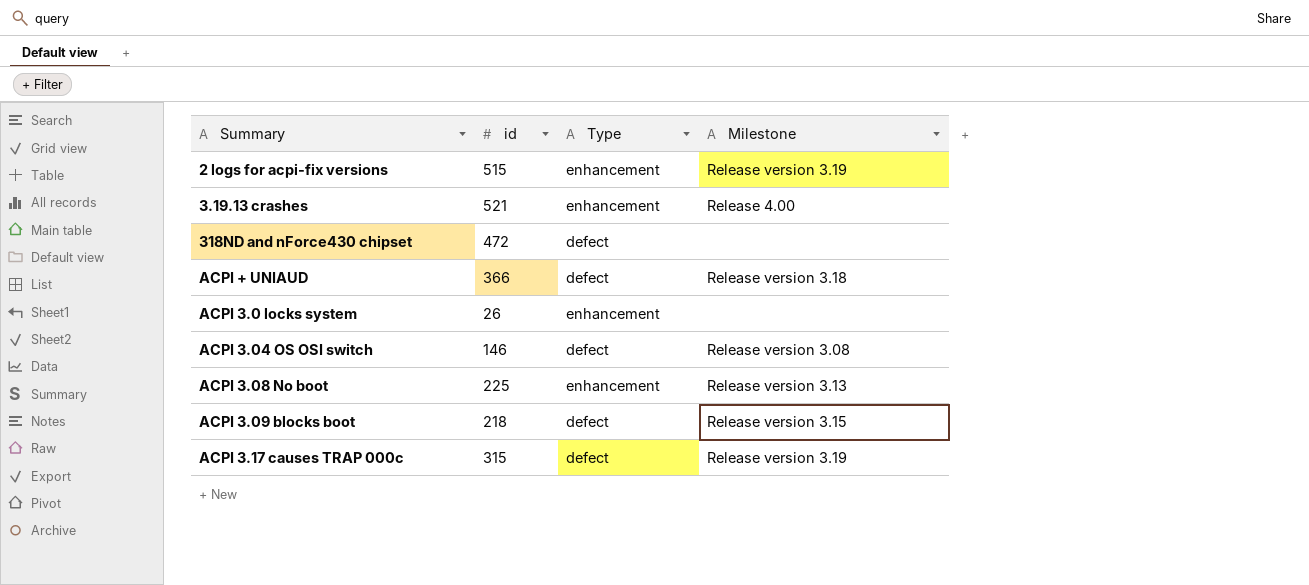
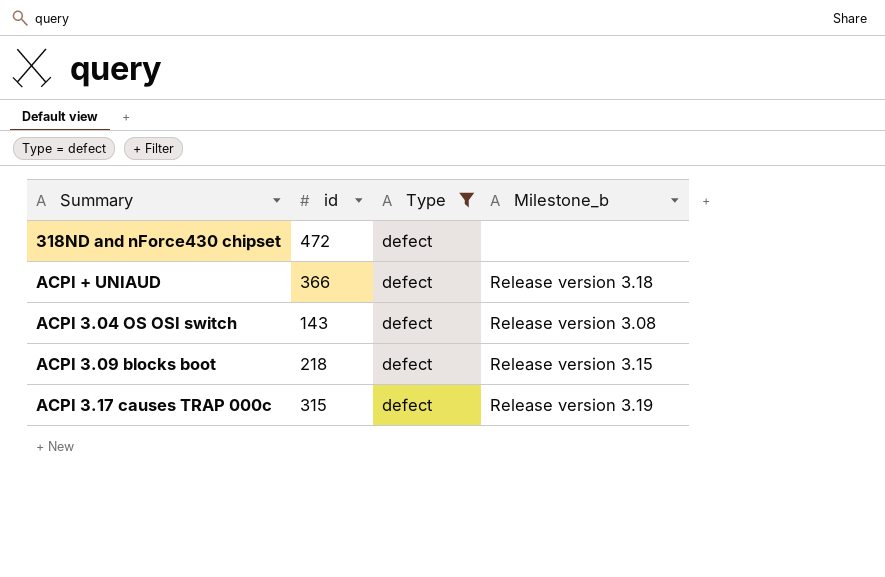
filter: none -> Type = defect
column name: Milestone -> Milestone_b
ACPI 3.04 OS OSI switch | id: 146 -> 143

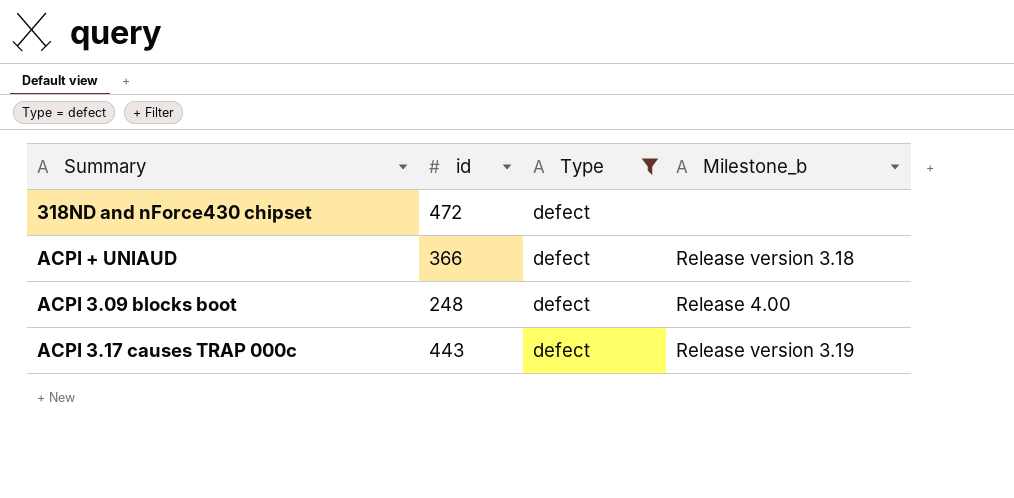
row ACPI 3.04 OS OSI switch: 143 | defect | Release version 3.08 -> none
ACPI 3.09 blocks boot | id: 218 -> 248
ACPI 3.09 blocks boot | Milestone_b: Release version 3.15 -> Release 4.00
ACPI 3.17 causes TRAP 000c | id: 315 -> 443

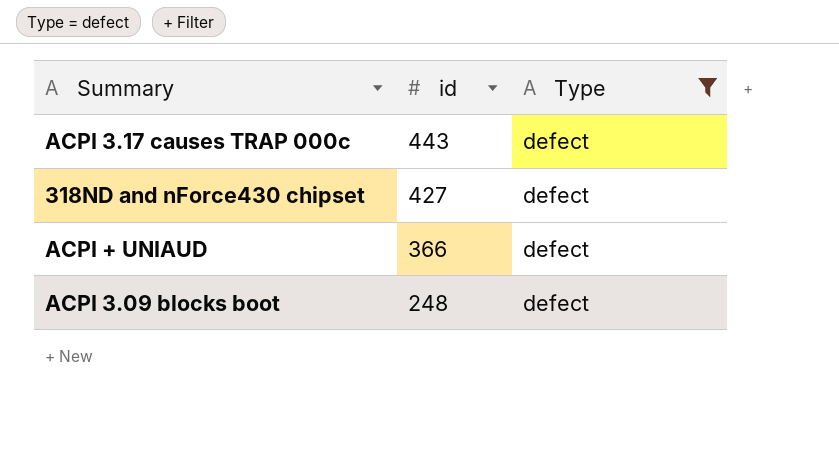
row order: none -> id descending
column Milestone_b | position: 4 -> none
318ND and nForce430 chipset | id: 472 -> 427

